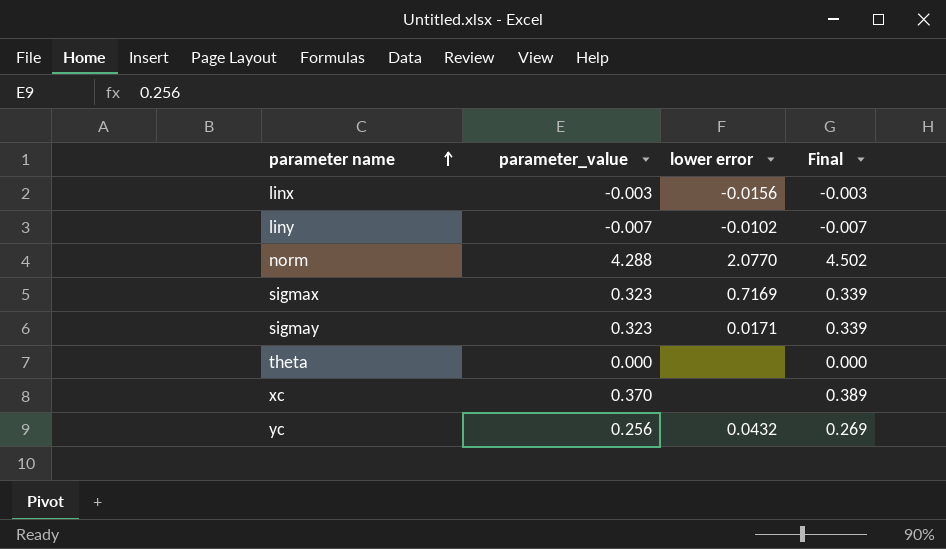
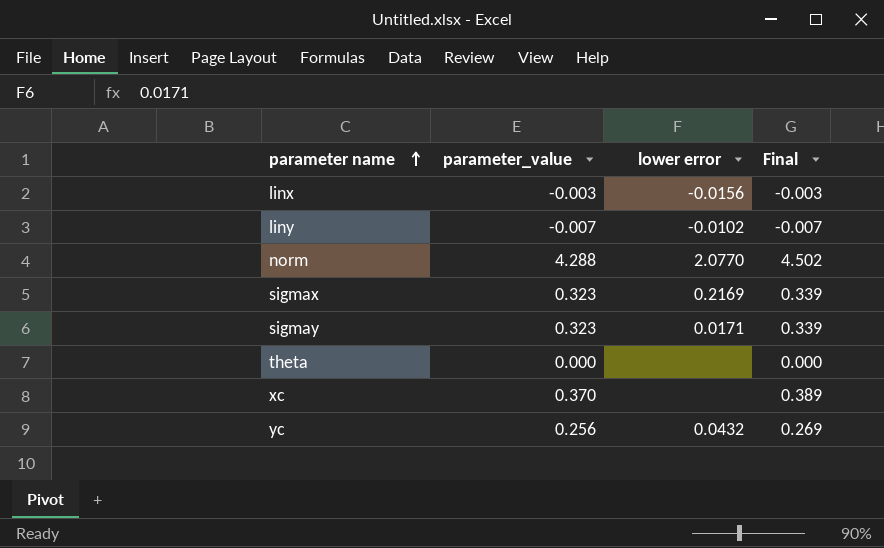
sigmax | lower error: 0.7169 -> 0.2169

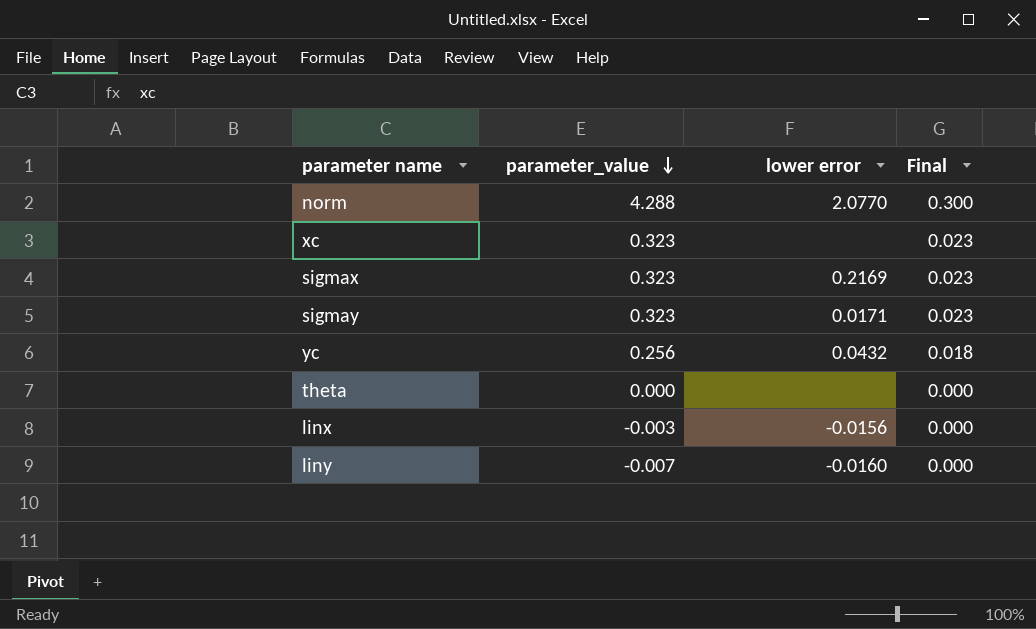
row order: parameter name ascending -> parameter_value descending
column Final | formula: [parameter_value] * 1.05 -> [parameter_value] * 0.07
xc | parameter_value: 0.370 -> 0.323
liny | lower error: -0.0102 -> -0.0160

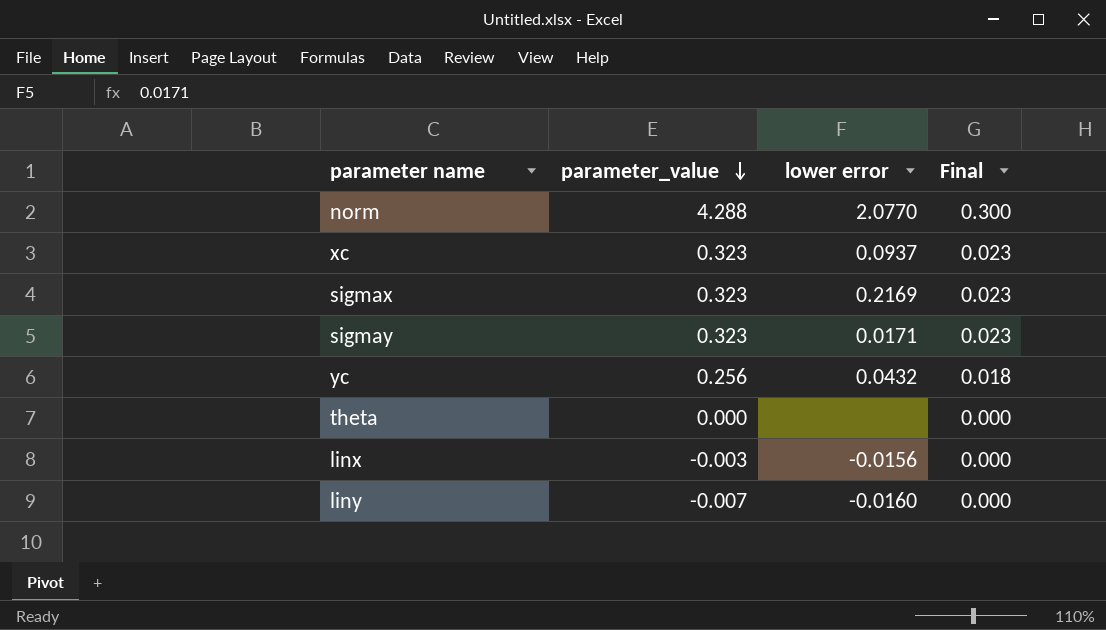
xc | lower error: none -> 0.0937

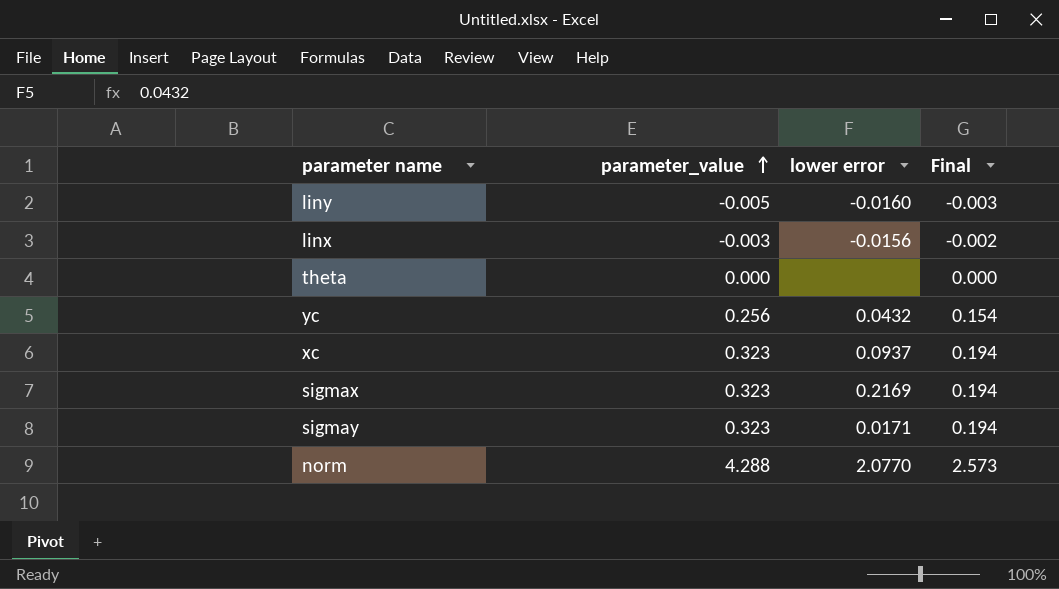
row order: parameter_value descending -> parameter_value ascending
column Final | formula: [parameter_value] * 0.07 -> [parameter_value] * 0.6
liny | parameter_value: -0.007 -> -0.005

